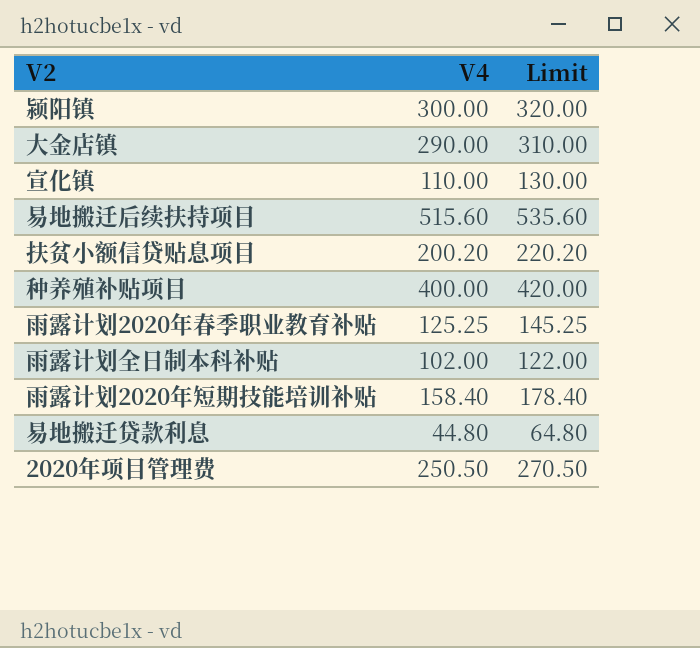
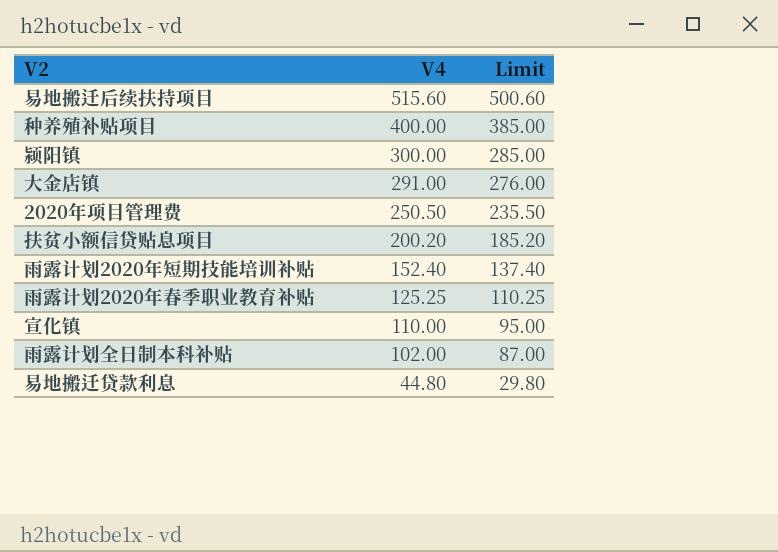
row order: none -> V4 descending
column Limit | formula: [V4] + 20 -> [V4] - 15
大金店镇 | V4: 290.00 -> 291.00
雨露计划2020年短期技能培训补贴 | V4: 158.40 -> 152.40

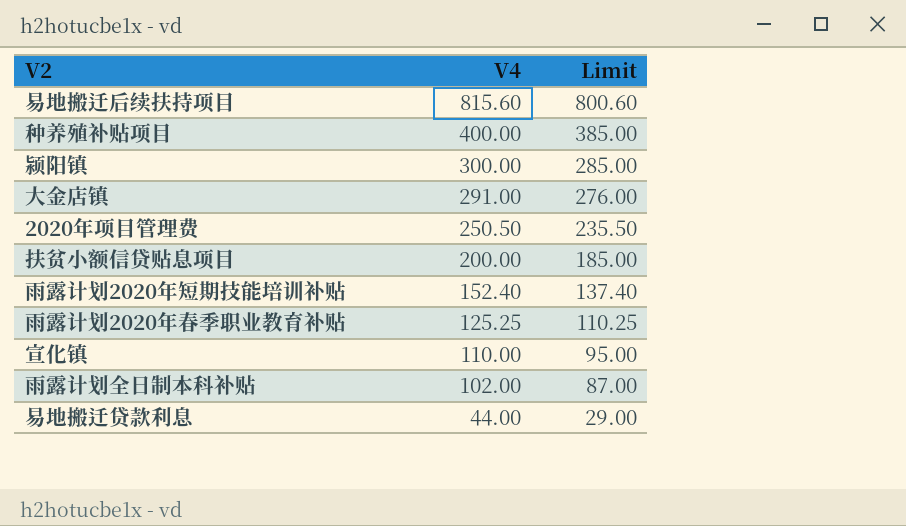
易地搬迁后续扶持项目 | V4: 515.60 -> 815.60
易地搬迁后续扶持项目 | Limit: 500.60 -> 800.60
扶贫小额信贷贴息项目 | V4: 200.20 -> 200.00
扶贫小额信贷贴息项目 | Limit: 185.20 -> 185.00
易地搬迁贷款利息 | V4: 44.80 -> 44.00
易地搬迁贷款利息 | Limit: 29.80 -> 29.00

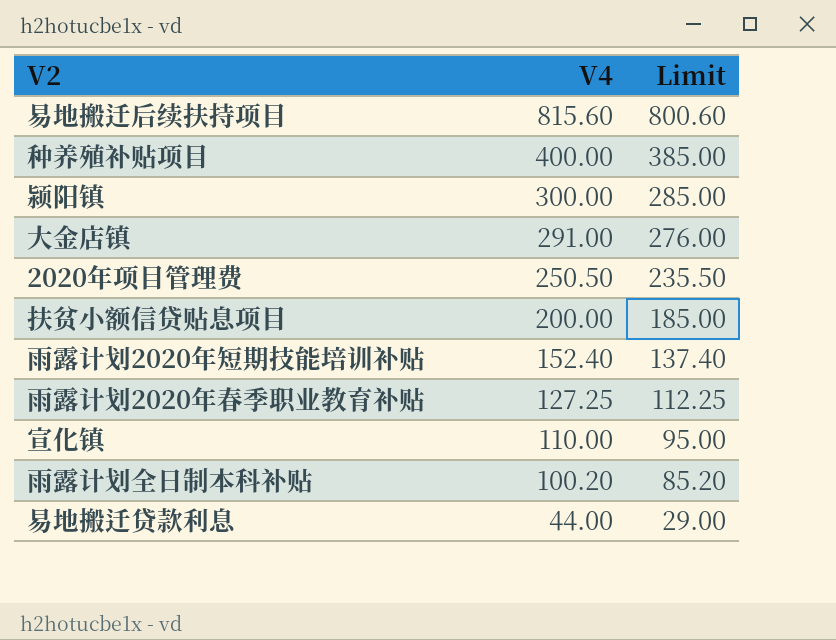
雨露计划2020年春季职业教育补贴 | V4: 125.25 -> 127.25
雨露计划2020年春季职业教育补贴 | Limit: 110.25 -> 112.25
雨露计划全日制本科补贴 | V4: 102.00 -> 100.20
雨露计划全日制本科补贴 | Limit: 87.00 -> 85.20

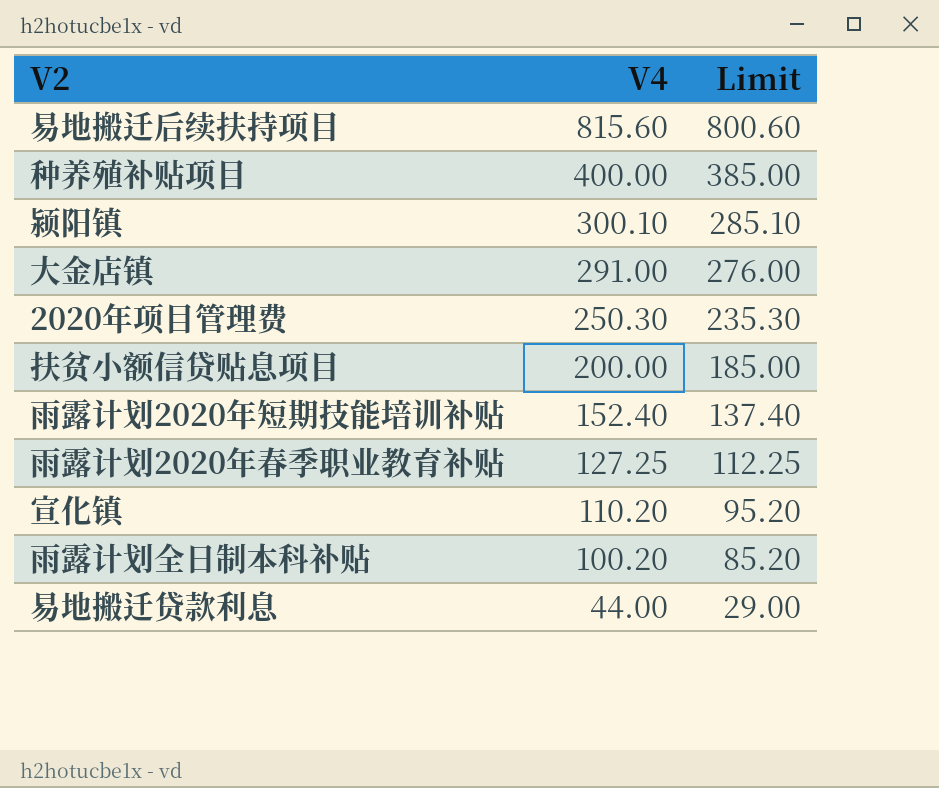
颍阳镇 | V4: 300.00 -> 300.10
颍阳镇 | Limit: 285.00 -> 285.10
2020年项目管理费 | V4: 250.50 -> 250.30
2020年项目管理费 | Limit: 235.50 -> 235.30
宣化镇 | V4: 110.00 -> 110.20
宣化镇 | Limit: 95.00 -> 95.20

